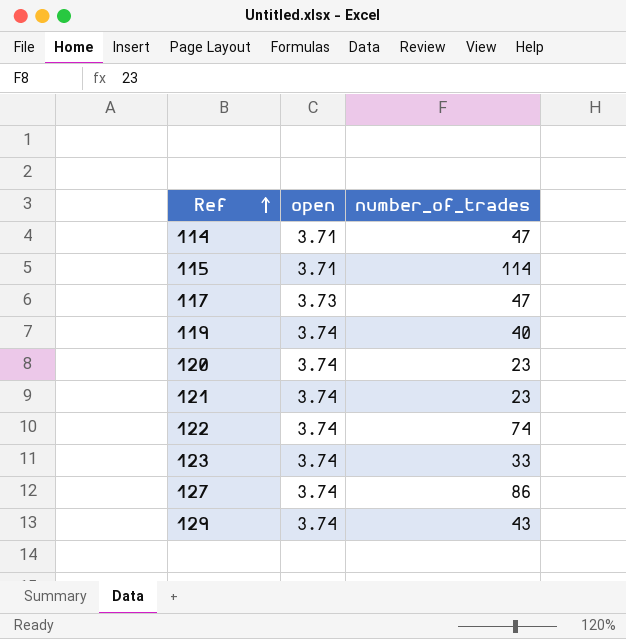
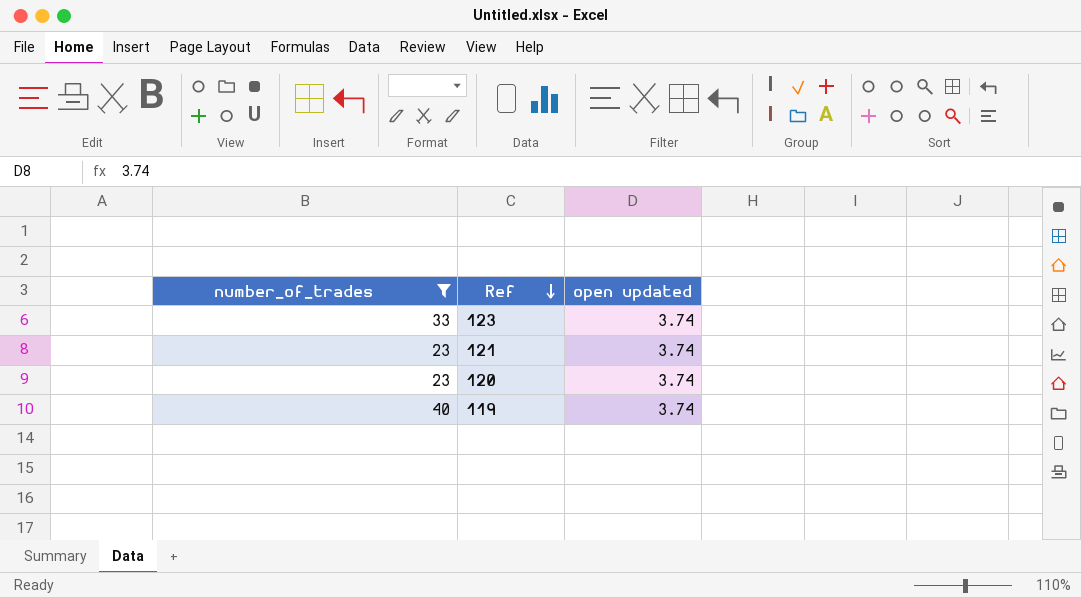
filter: none -> number_of_trades <= 40
row order: Ref ascending -> Ref descending
column number_of_trades | position: 3 -> 1
column name: open -> open updated

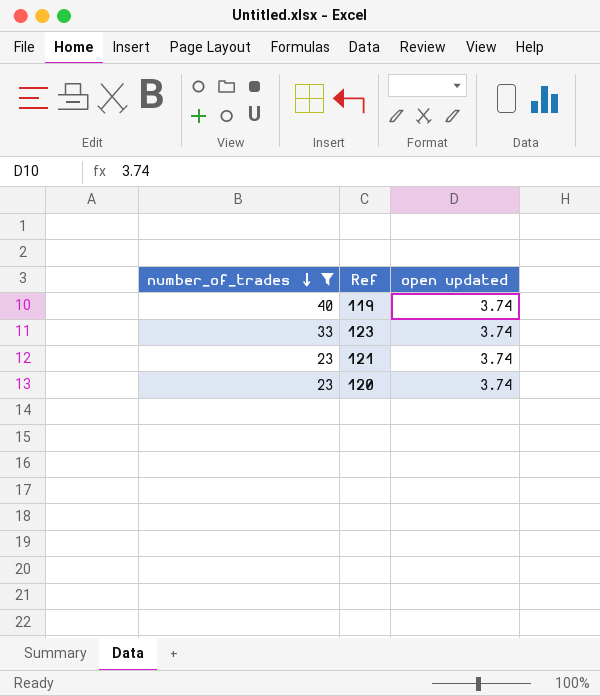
row order: Ref descending -> number_of_trades descending

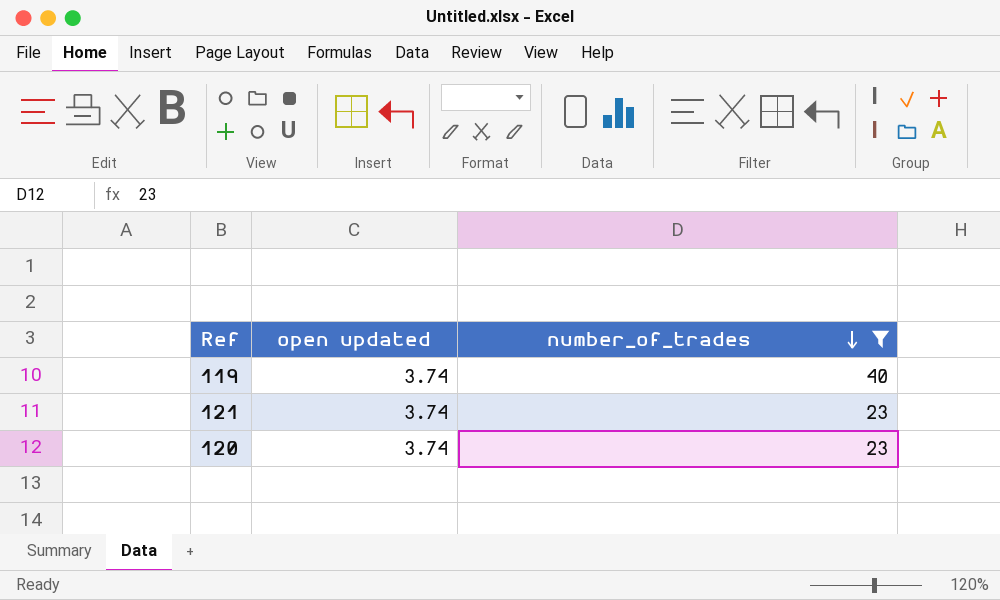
column number_of_trades | position: 1 -> 3
row 123: 33 | 3.74 -> none

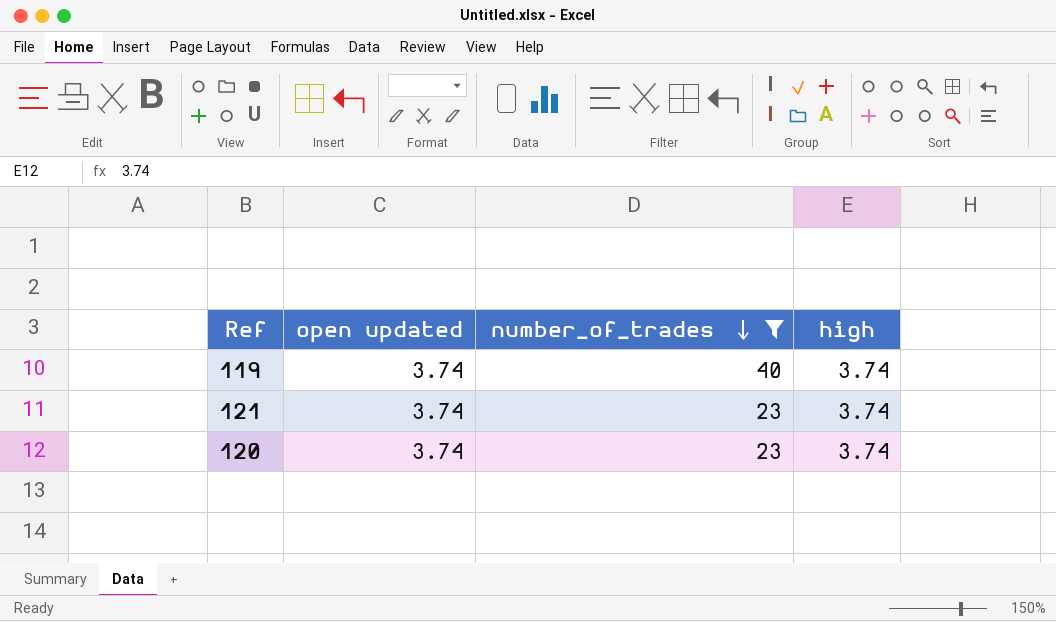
column high | position: none -> 4

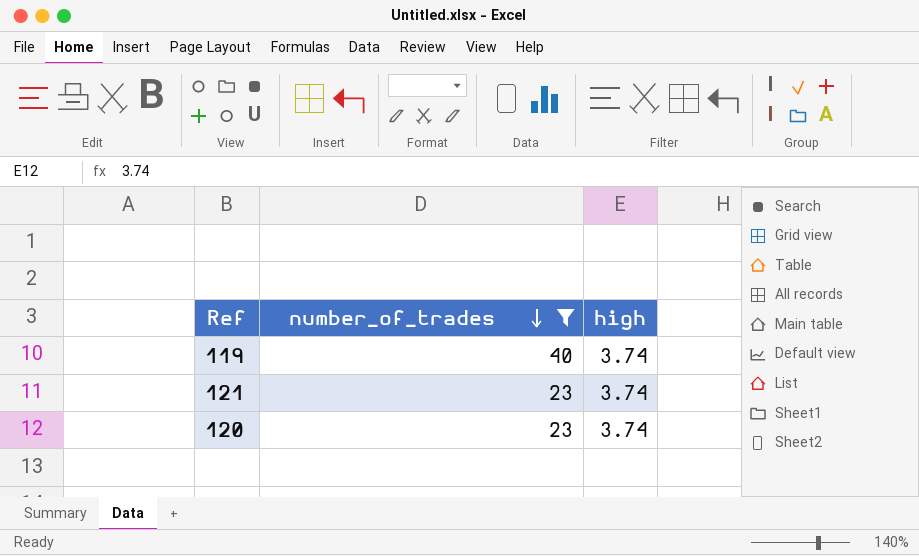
column open updated | position: 2 -> none

